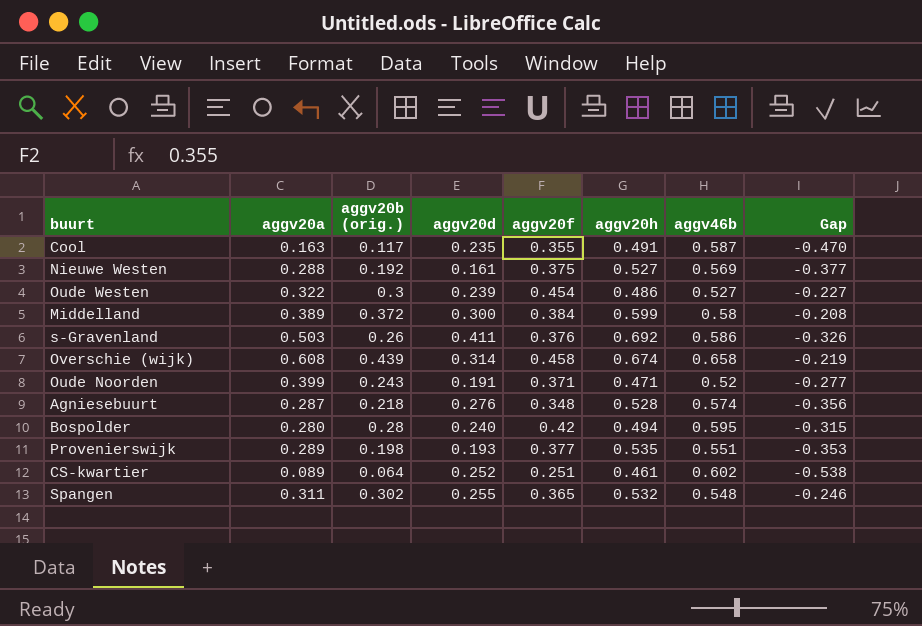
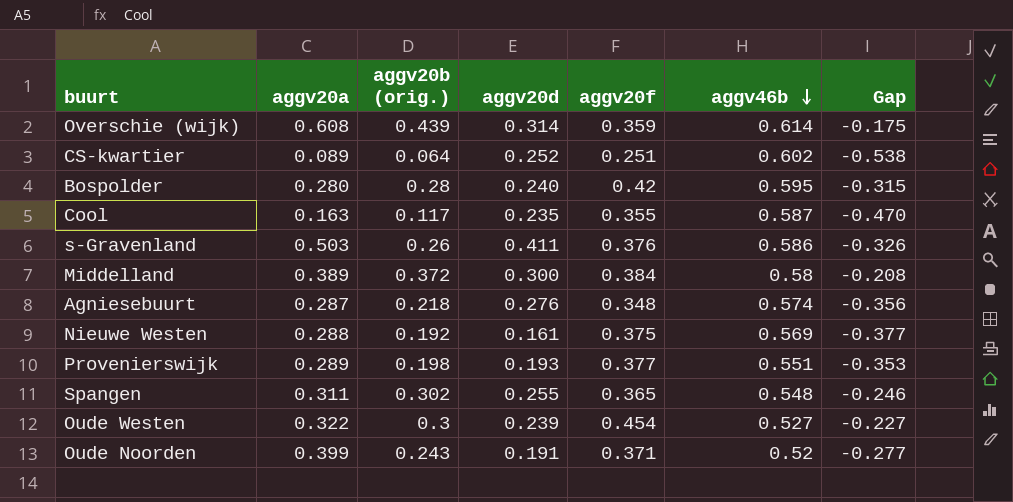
row order: none -> aggv46b descending
column aggv20h | position: 6 -> none
Overschie (wijk) | aggv20f: 0.458 -> 0.359
Overschie (wijk) | aggv46b: 0.658 -> 0.614
Overschie (wijk) | Gap: -0.219 -> -0.175

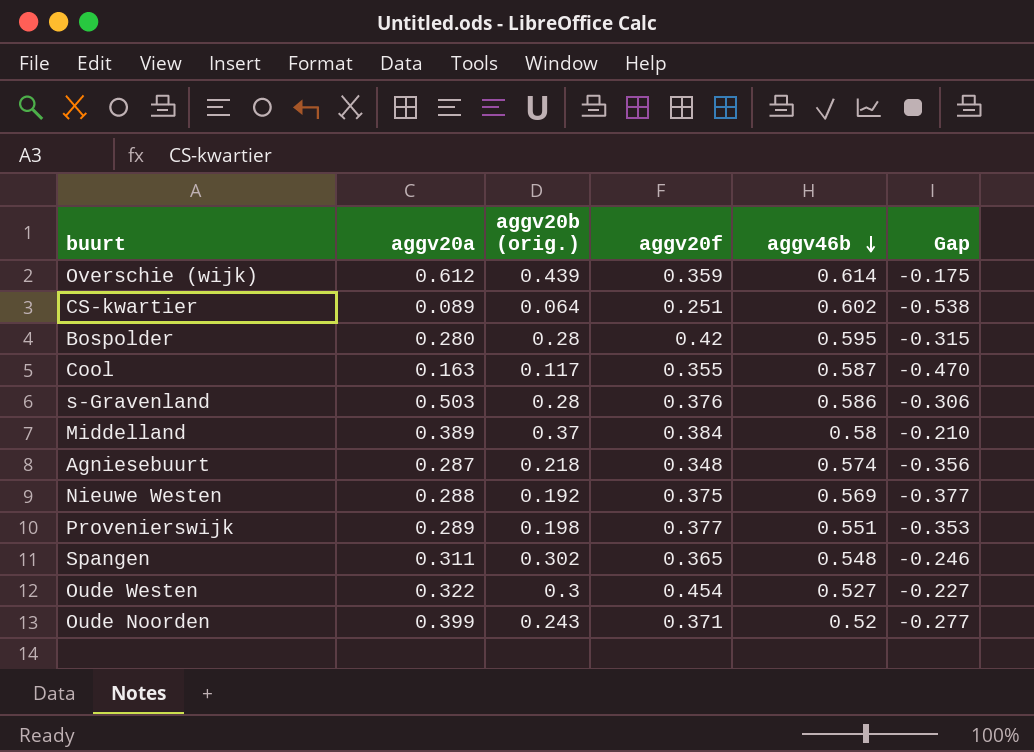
column aggv20d | position: 4 -> none
Overschie (wijk) | aggv20a: 0.608 -> 0.612
s-Gravenland | aggv20b (orig.): 0.26 -> 0.28
s-Gravenland | Gap: -0.326 -> -0.306
Middelland | aggv20b (orig.): 0.372 -> 0.37
Middelland | Gap: -0.208 -> -0.210

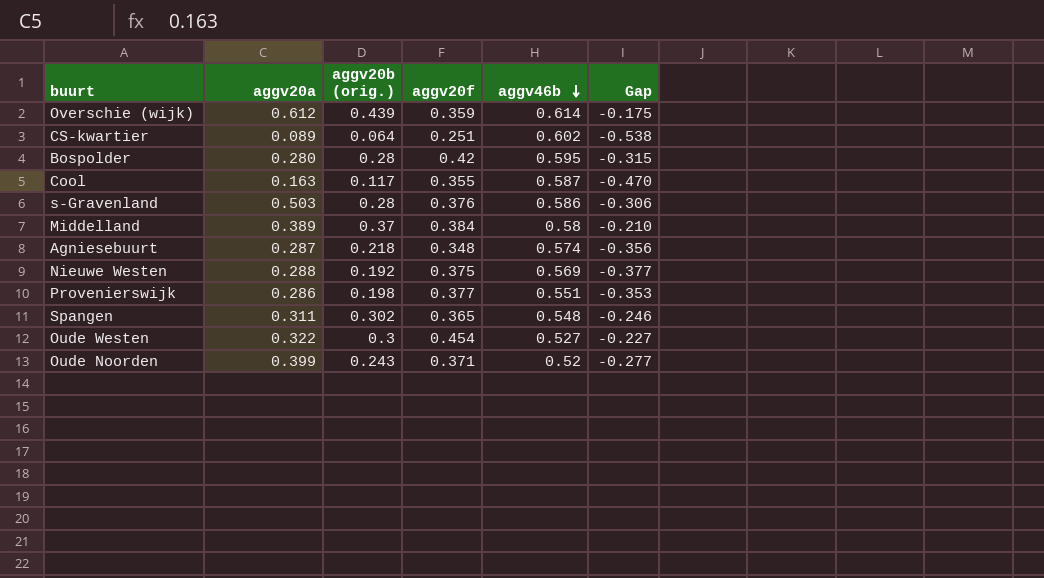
Provenierswijk | aggv20a: 0.289 -> 0.286

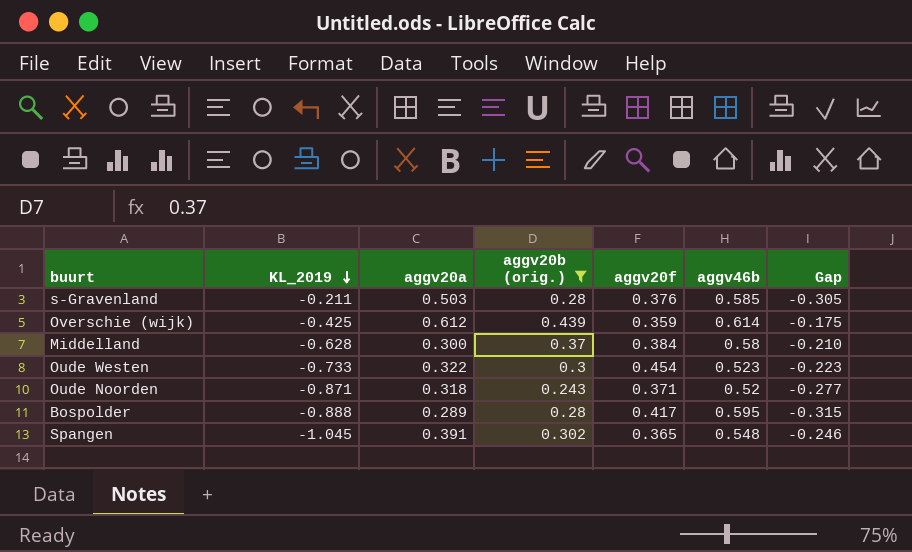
filter: none -> aggv20b (orig.) >= 0.243
row order: aggv46b descending -> KL_2019 descending
column KL_2019 | position: none -> 2
s-Gravenland | aggv46b: 0.586 -> 0.585
s-Gravenland | Gap: -0.306 -> -0.305
Middelland | aggv20a: 0.389 -> 0.300
Oude Westen | aggv46b: 0.527 -> 0.523
Oude Westen | Gap: -0.227 -> -0.223
Oude Noorden | aggv20a: 0.399 -> 0.318
Bospolder | aggv20a: 0.280 -> 0.289
Bospolder | aggv20f: 0.42 -> 0.417
Spangen | aggv20a: 0.311 -> 0.391

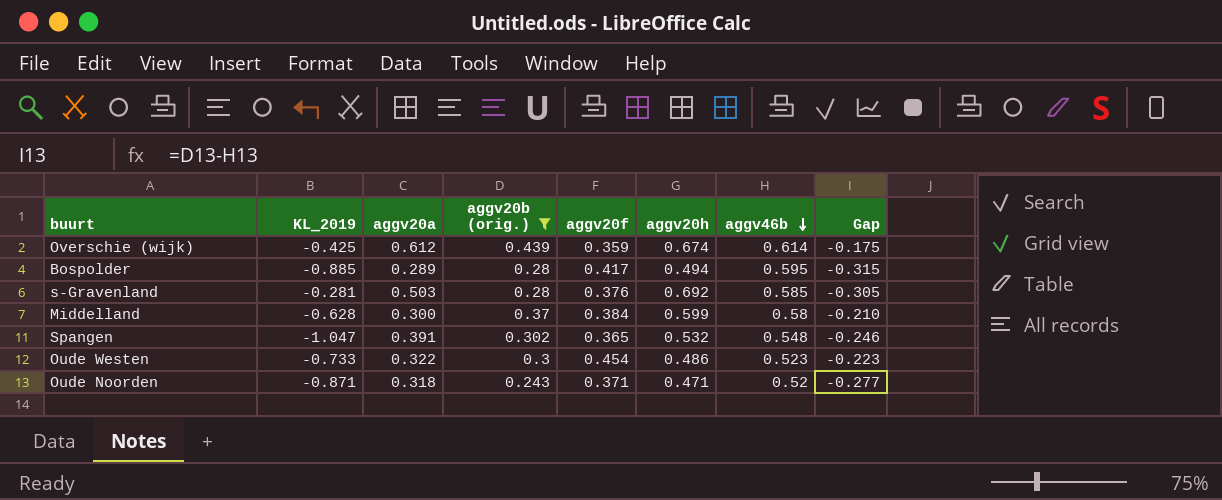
row order: KL_2019 descending -> aggv46b descending
column aggv20h | position: none -> 6
Bospolder | KL_2019: -0.888 -> -0.885
s-Gravenland | KL_2019: -0.211 -> -0.281
Spangen | KL_2019: -1.045 -> -1.047

